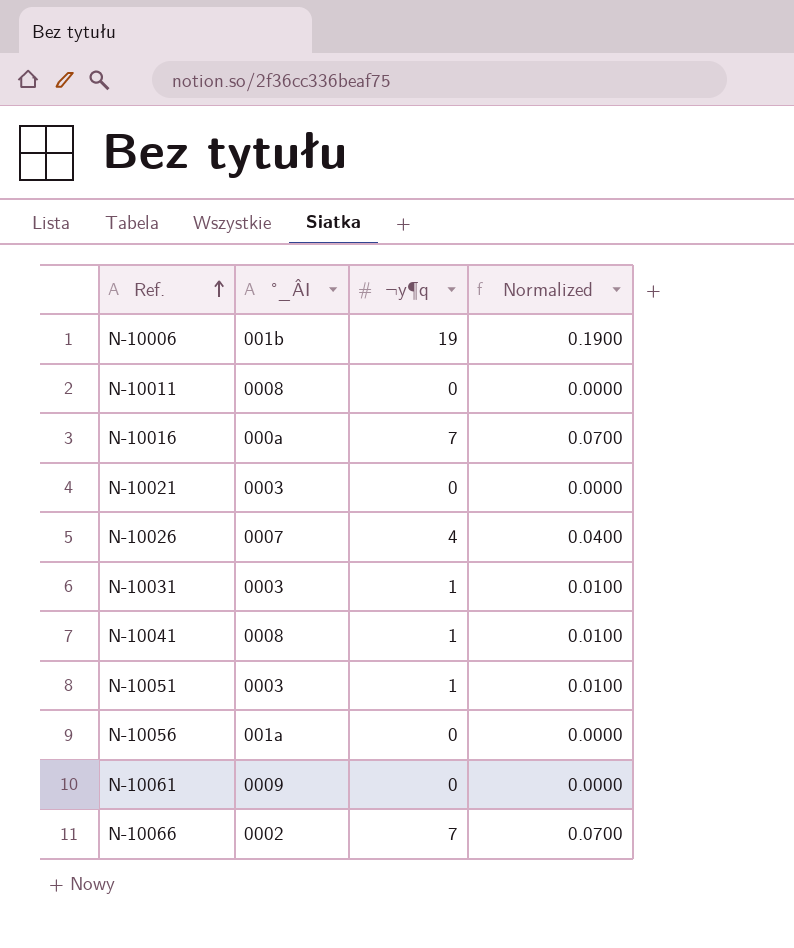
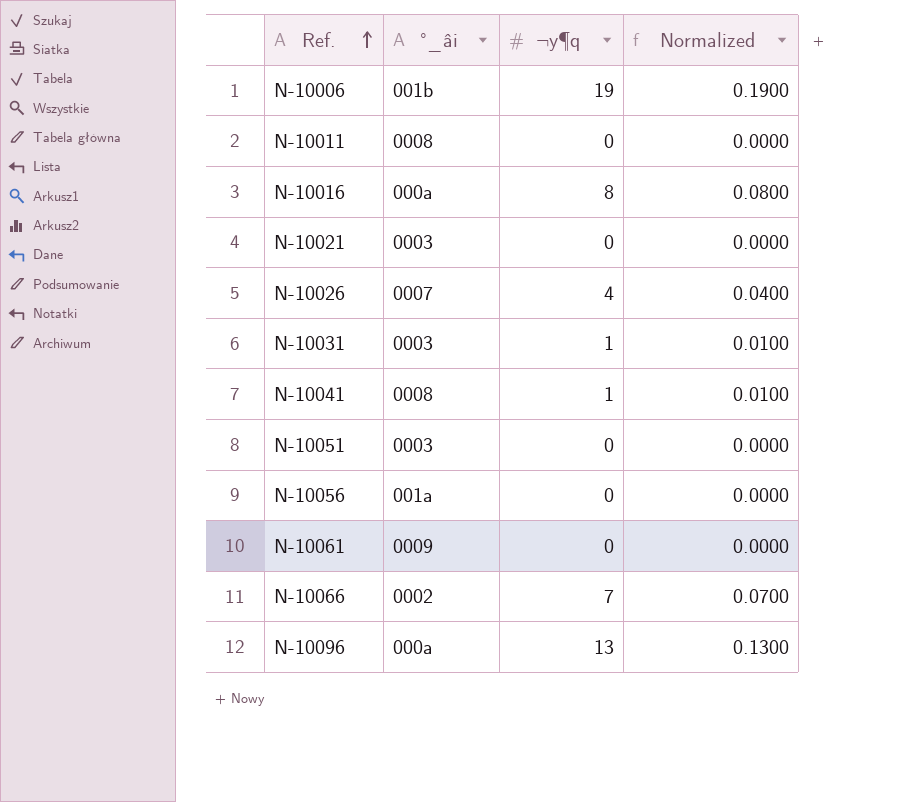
column name: °_ÂI -> °_âi
N-10016 | ¬y¶q: 7 -> 8
N-10016 | Normalized: 0.0700 -> 0.0800
N-10051 | ¬y¶q: 1 -> 0
N-10051 | Normalized: 0.0100 -> 0.0000
row N-10096: none -> 000a | 13 | 0.1300

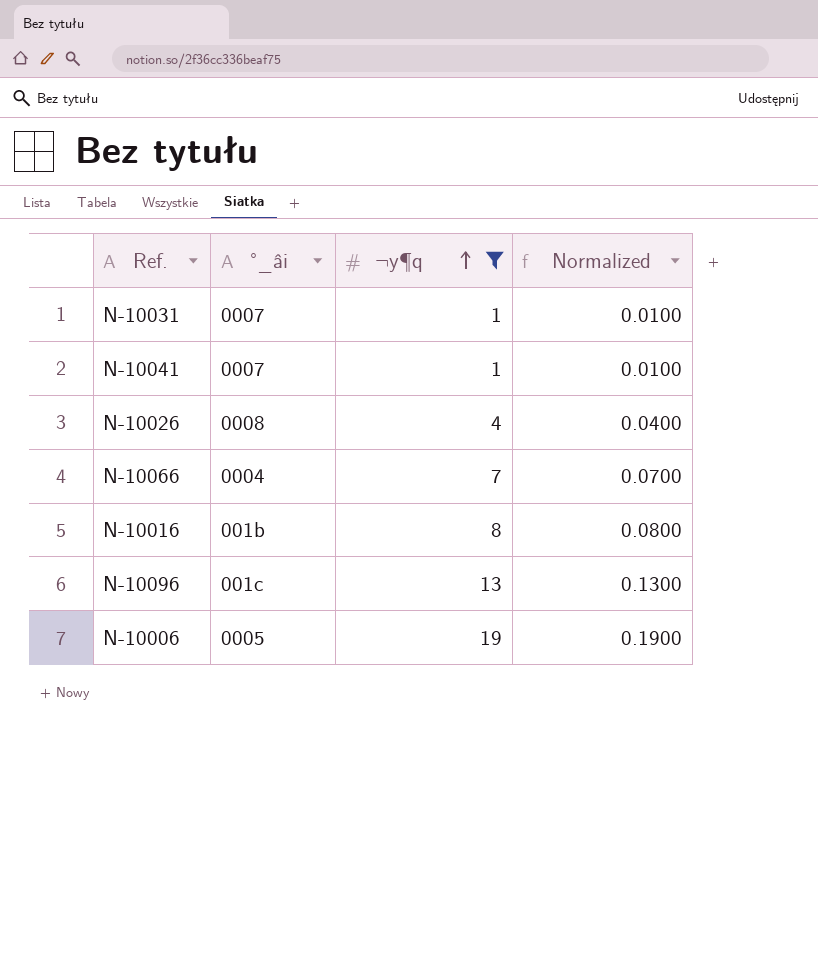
filter: none -> ¬y¶q != 0
row order: Ref. ascending -> ¬y¶q ascending
N-10031 | °_âi: 0003 -> 0007
N-10041 | °_âi: 0008 -> 0007
N-10026 | °_âi: 0007 -> 0008
N-10066 | °_âi: 0002 -> 0004
N-10016 | °_âi: 000a -> 001b
N-10096 | °_âi: 000a -> 001c
N-10006 | °_âi: 001b -> 0005

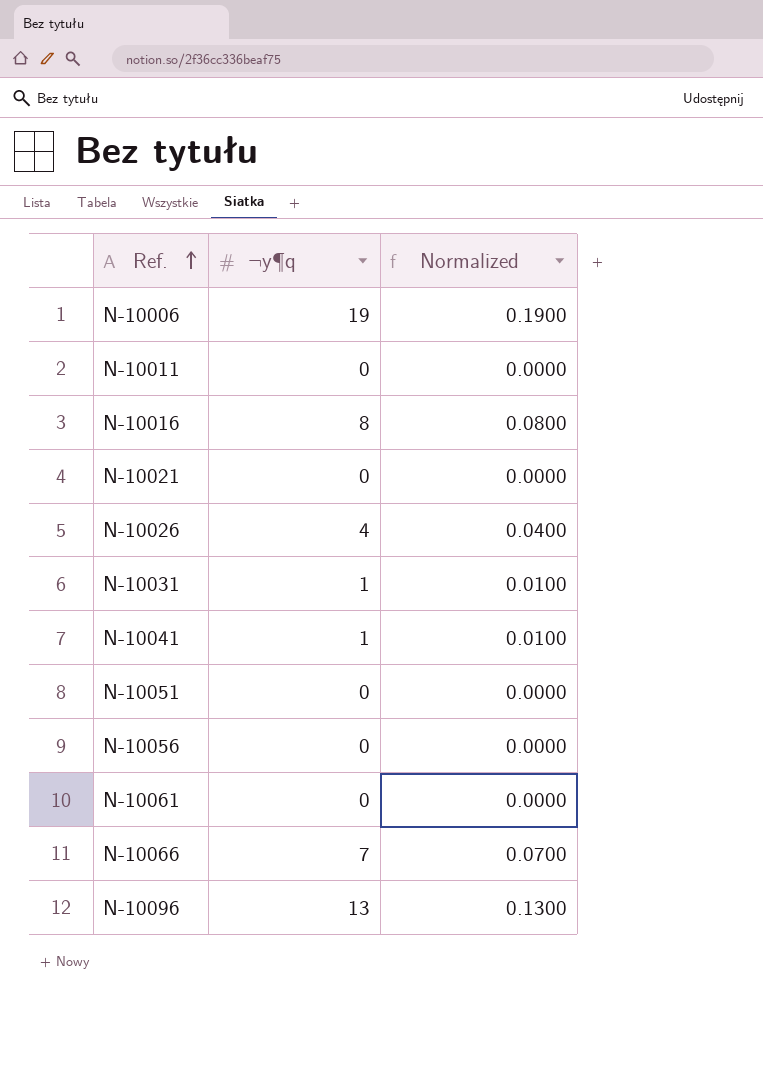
filter: ¬y¶q != 0 -> none
row order: ¬y¶q ascending -> Ref. ascending
column °_âi | position: 2 -> none

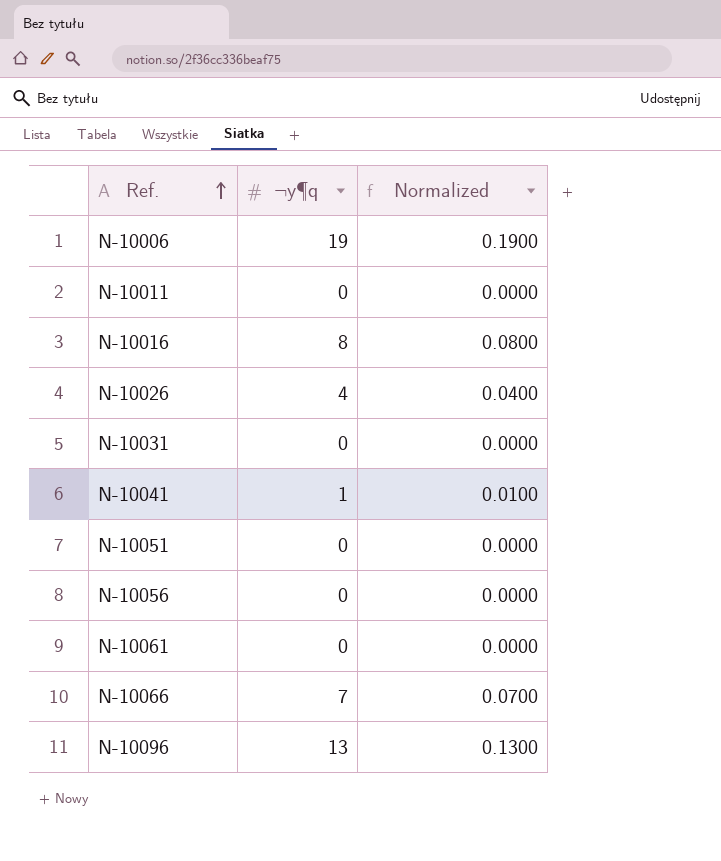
row N-10021: 0 | 0.0000 -> none
N-10031 | ¬y¶q: 1 -> 0
N-10031 | Normalized: 0.0100 -> 0.0000

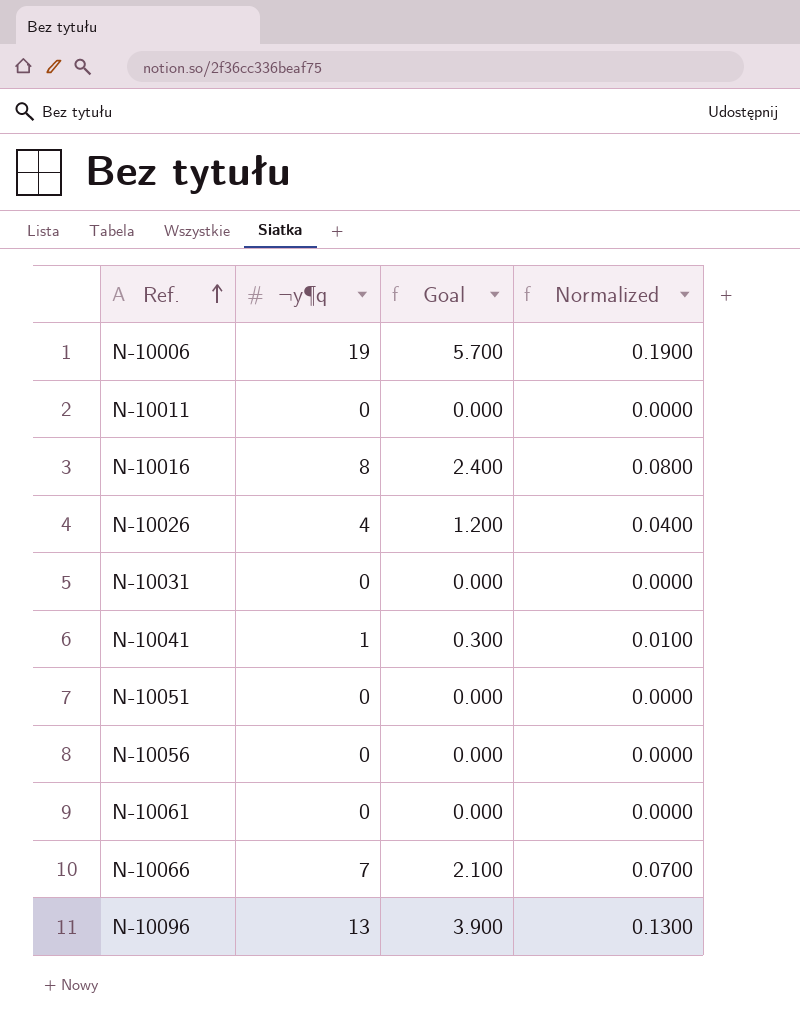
column Goal | formula: none -> [¬y¶q] * 0.3

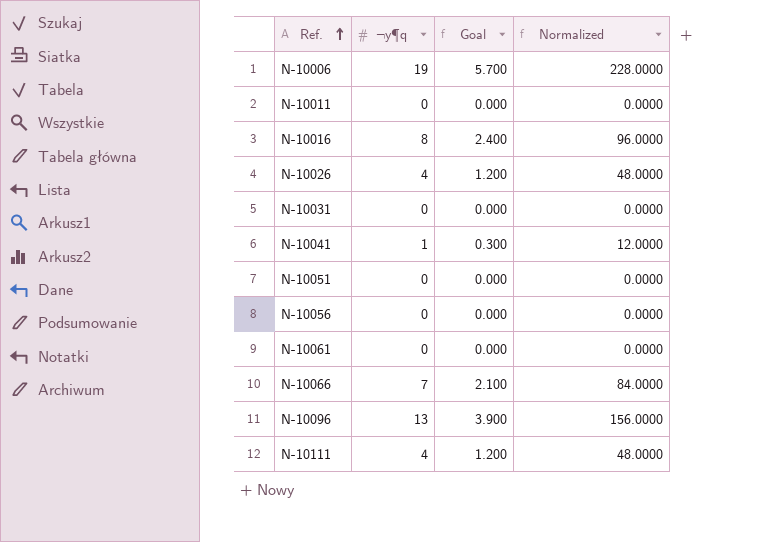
column Normalized | formula: [¬y¶q] * 0.01 -> [¬y¶q] * 12
row N-10111: none -> 4 | 1.200 | 48.0000

